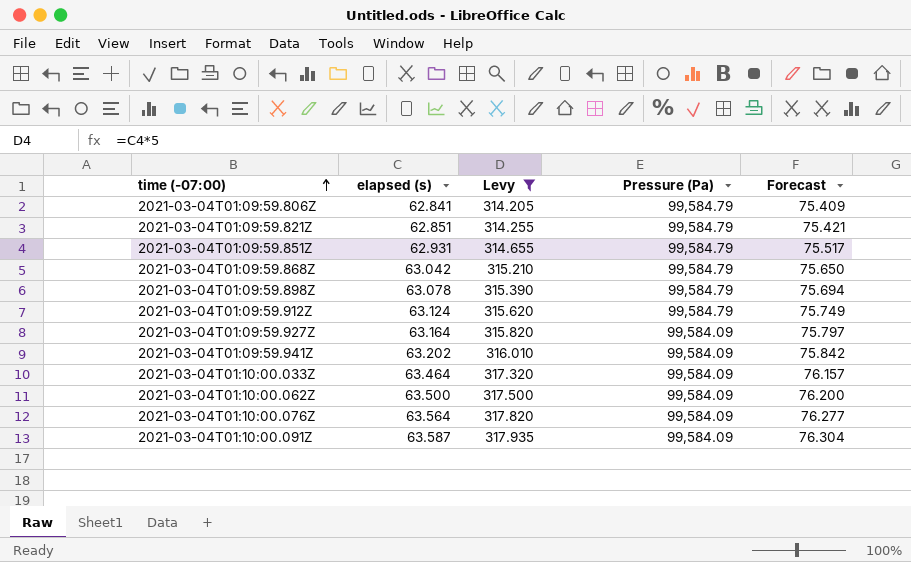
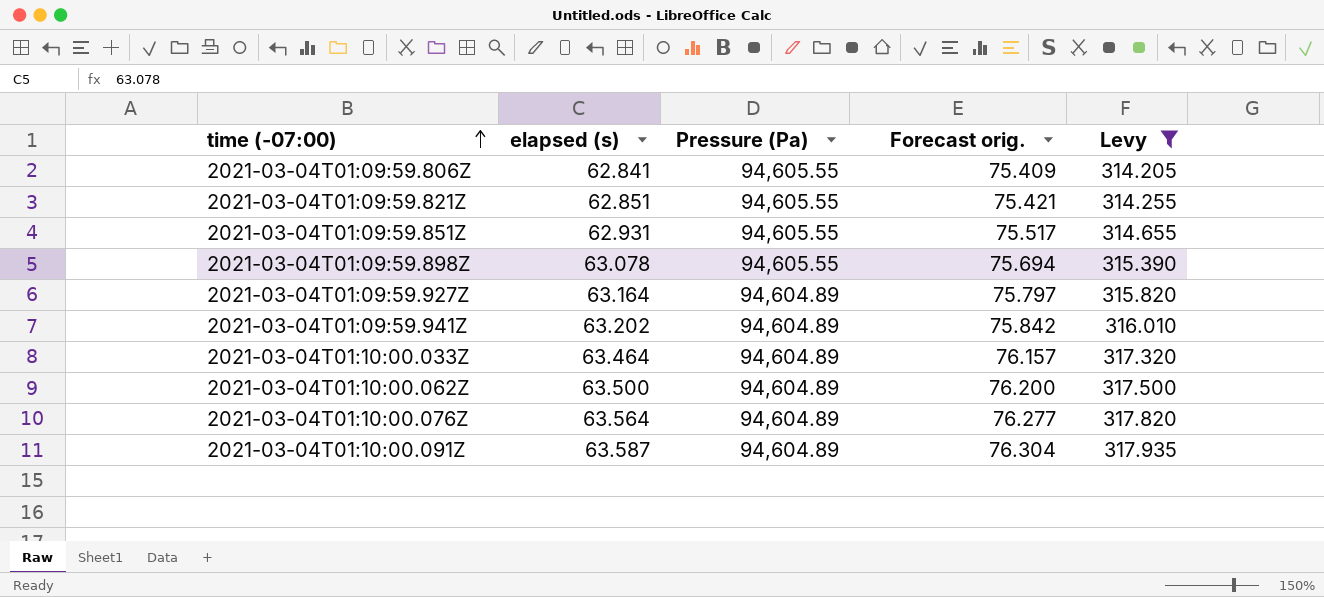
column name: Forecast -> Forecast orig.
column Levy | position: 3 -> 5
row 2021-03-04T01:09:59.868Z: 63.042 | 315.210 | 99,584.79 | 75.650 -> none
row 2021-03-04T01:09:59.912Z: 63.124 | 315.620 | 99,584.79 | 75.749 -> none
2021-03-04T01:09:59.806Z | Pressure (Pa): 99,584.79 -> 94,605.55
2021-03-04T01:09:59.821Z | Pressure (Pa): 99,584.79 -> 94,605.55
2021-03-04T01:09:59.851Z | Pressure (Pa): 99,584.79 -> 94,605.55
2021-03-04T01:09:59.898Z | Pressure (Pa): 99,584.79 -> 94,605.55
2021-03-04T01:09:59.927Z | Pressure (Pa): 99,584.09 -> 94,604.89
2021-03-04T01:09:59.941Z | Pressure (Pa): 99,584.09 -> 94,604.89
2021-03-04T01:10:00.033Z | Pressure (Pa): 99,584.09 -> 94,604.89
2021-03-04T01:10:00.062Z | Pressure (Pa): 99,584.09 -> 94,604.89
2021-03-04T01:10:00.076Z | Pressure (Pa): 99,584.09 -> 94,604.89
2021-03-04T01:10:00.091Z | Pressure (Pa): 99,584.09 -> 94,604.89

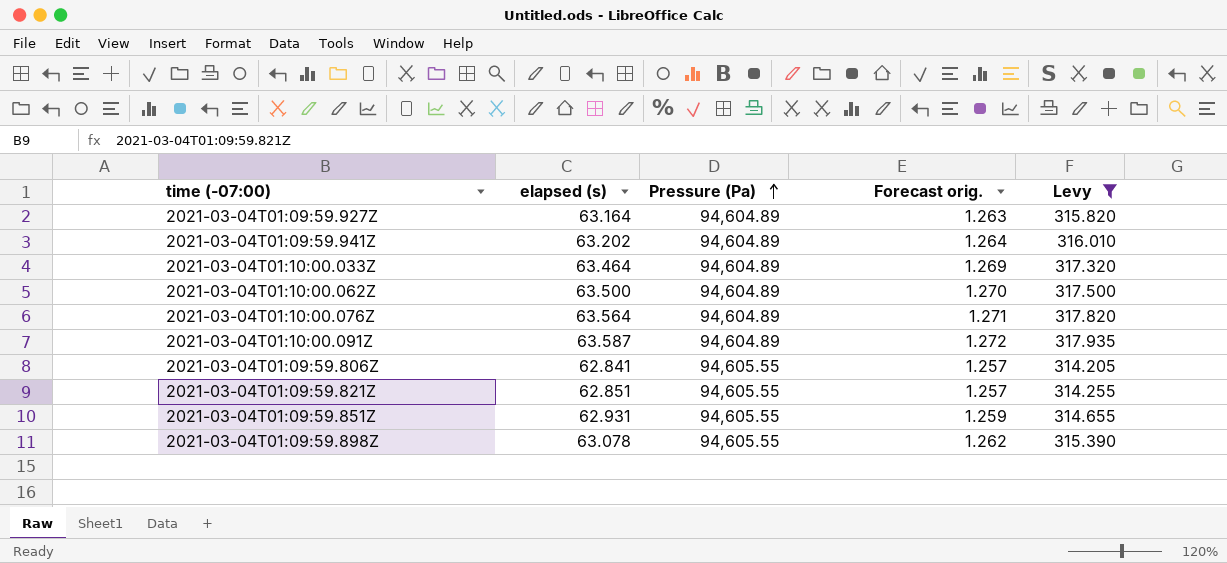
row order: time (-07:00) ascending -> Pressure (Pa) ascending
column Forecast orig. | formula: [elapsed (s)] * 1.2 -> [elapsed (s)] * 0.02

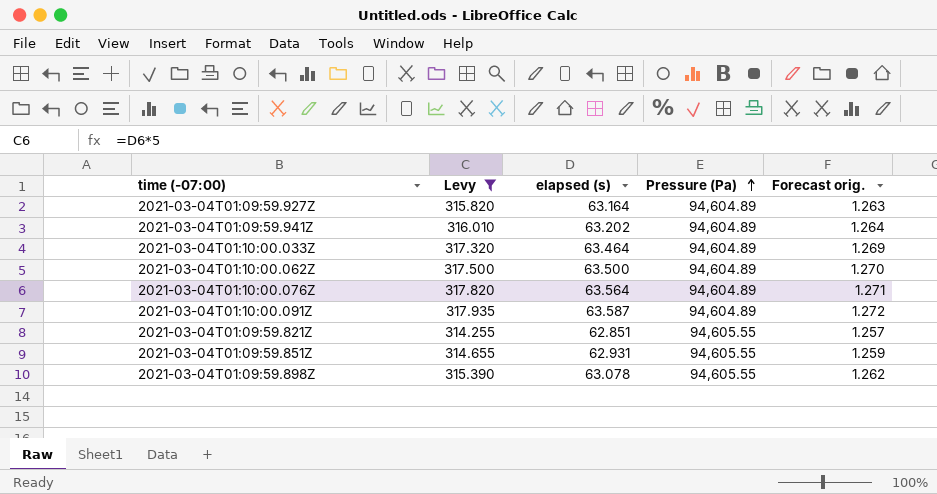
column Levy | position: 5 -> 2
row 2021-03-04T01:09:59.806Z: 62.841 | 94,605.55 | 1.257 | 314.205 -> none

